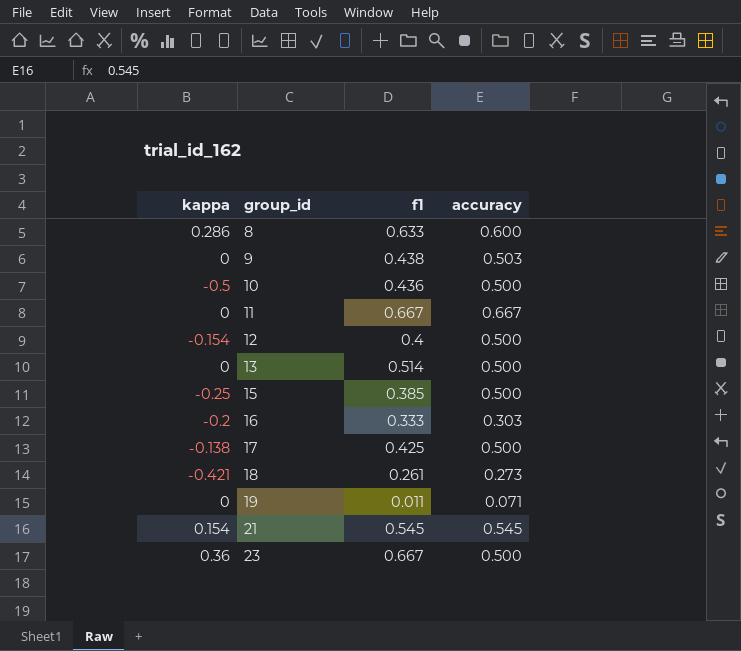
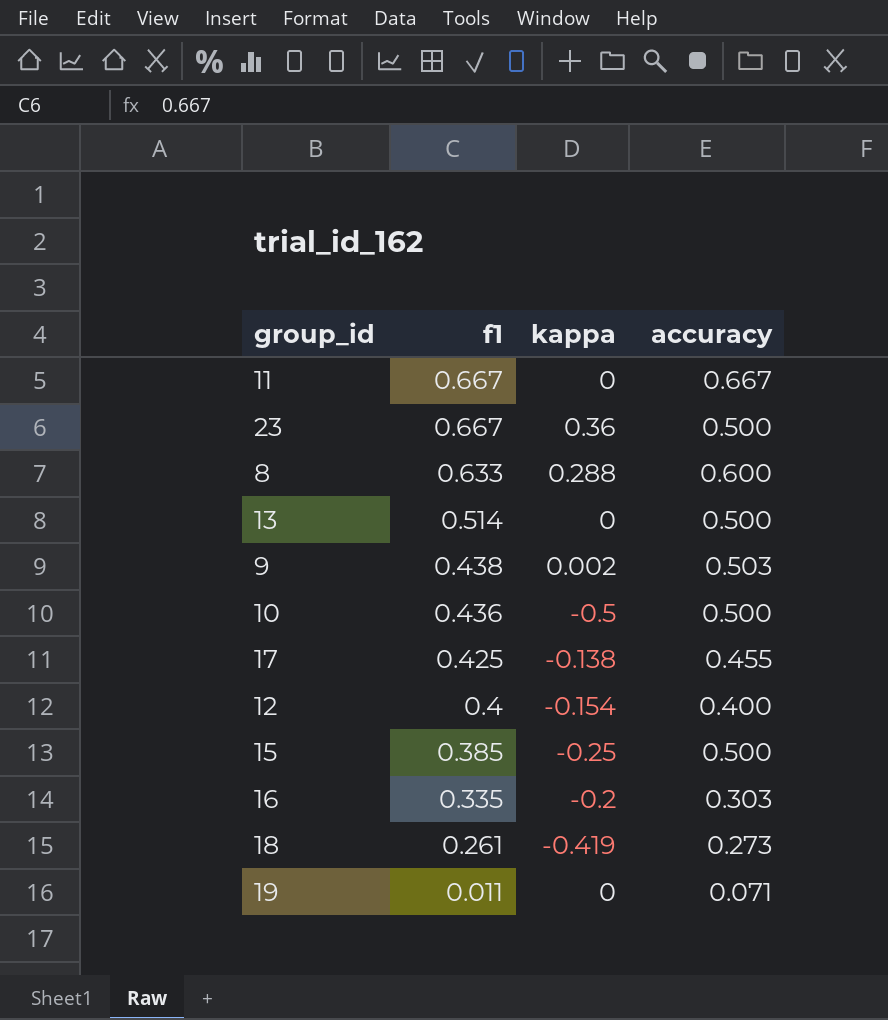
row order: group_id ascending -> f1 descending
column kappa | position: 1 -> 3
row 21: 0.154 | 0.545 | 0.545 -> none
8 | kappa: 0.286 -> 0.288
9 | kappa: 0 -> 0.002
17 | accuracy: 0.500 -> 0.455
12 | accuracy: 0.500 -> 0.400
16 | f1: 0.333 -> 0.335
18 | kappa: -0.421 -> -0.419

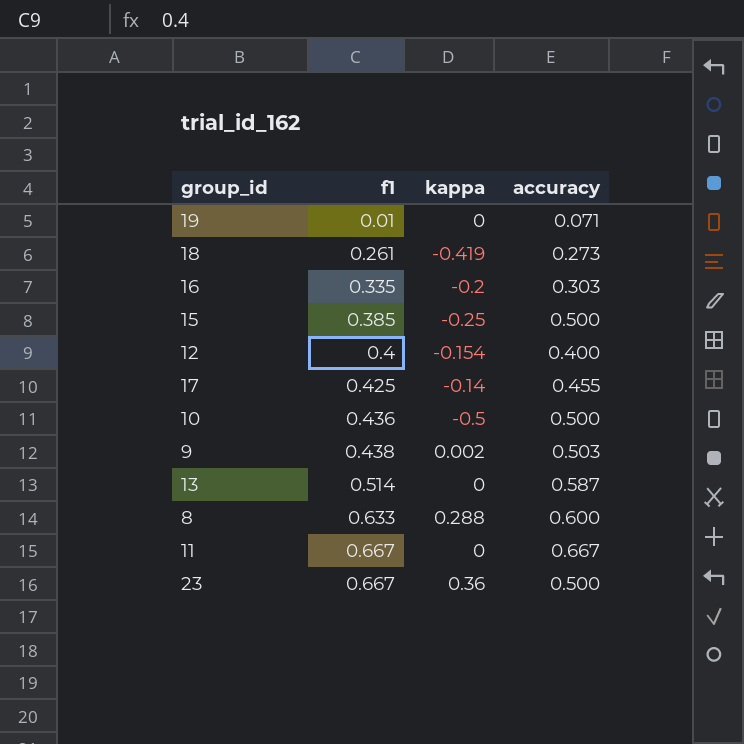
row order: f1 descending -> f1 ascending
19 | f1: 0.011 -> 0.01
17 | kappa: -0.138 -> -0.14
13 | accuracy: 0.500 -> 0.587

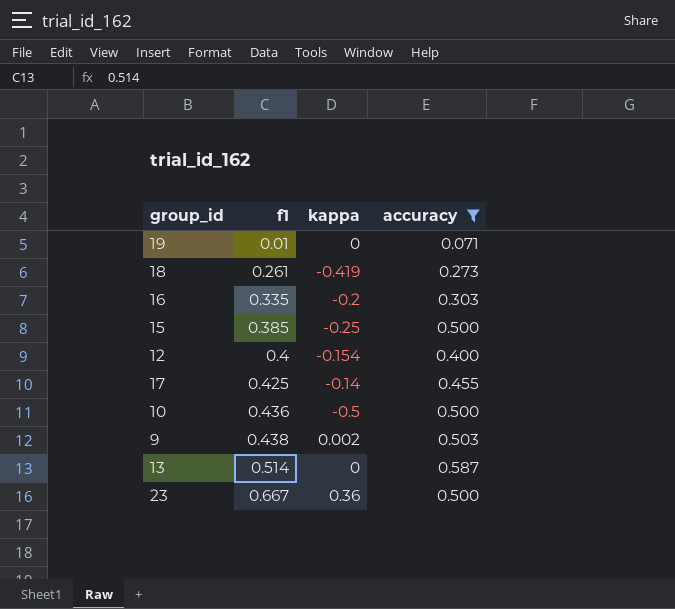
filter: none -> accuracy <= 0.587

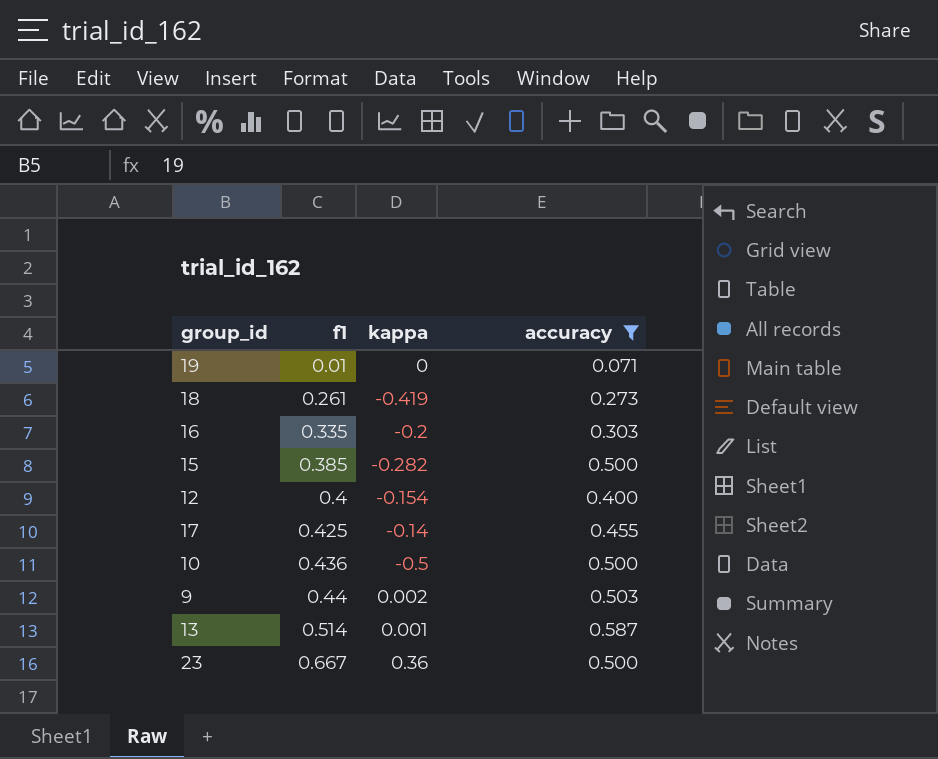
15 | kappa: -0.25 -> -0.282
9 | f1: 0.438 -> 0.44
13 | kappa: 0 -> 0.001

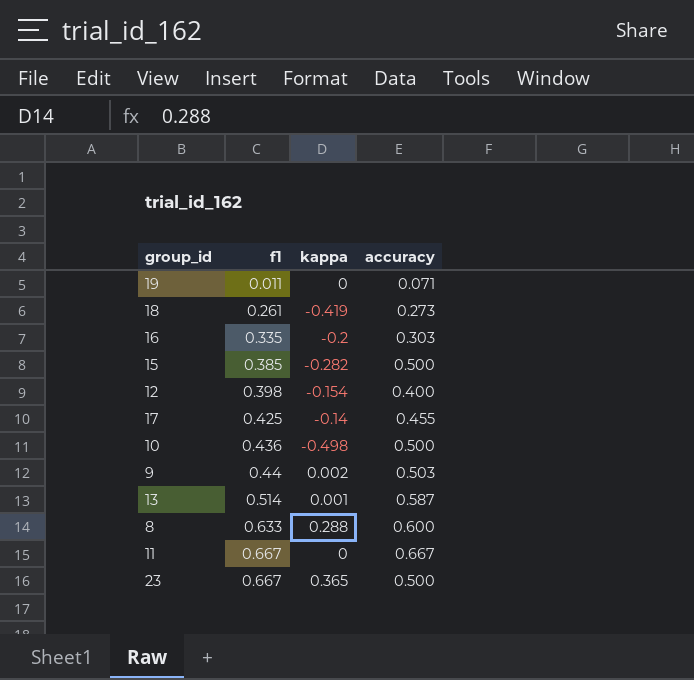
filter: accuracy <= 0.587 -> none
19 | f1: 0.01 -> 0.011
12 | f1: 0.4 -> 0.398
10 | kappa: -0.5 -> -0.498
23 | kappa: 0.36 -> 0.365

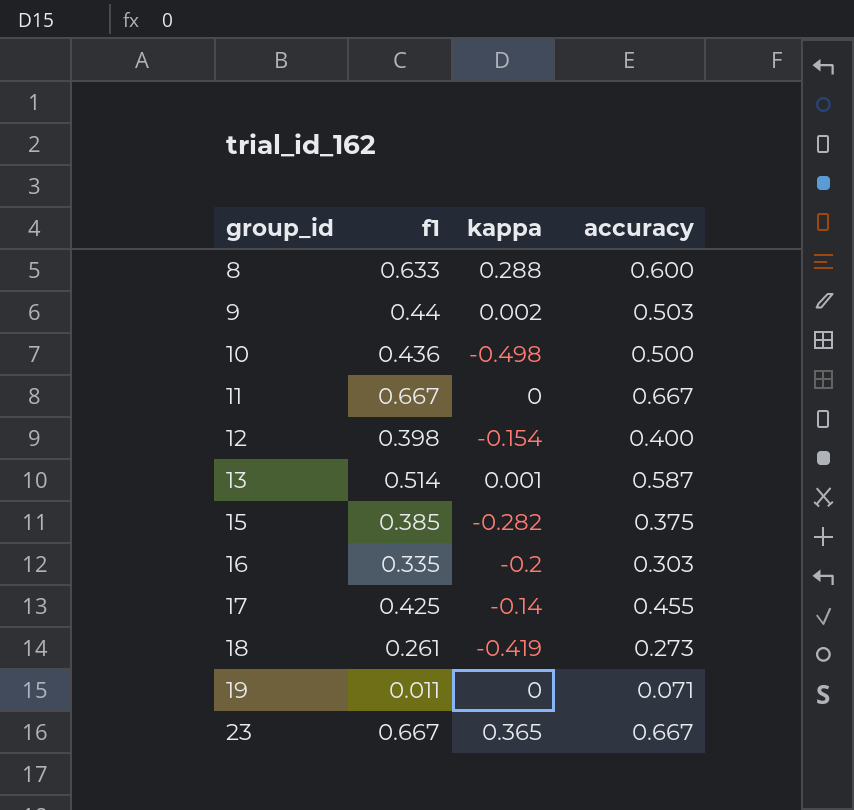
row order: f1 ascending -> group_id ascending
15 | accuracy: 0.500 -> 0.375
23 | accuracy: 0.500 -> 0.667

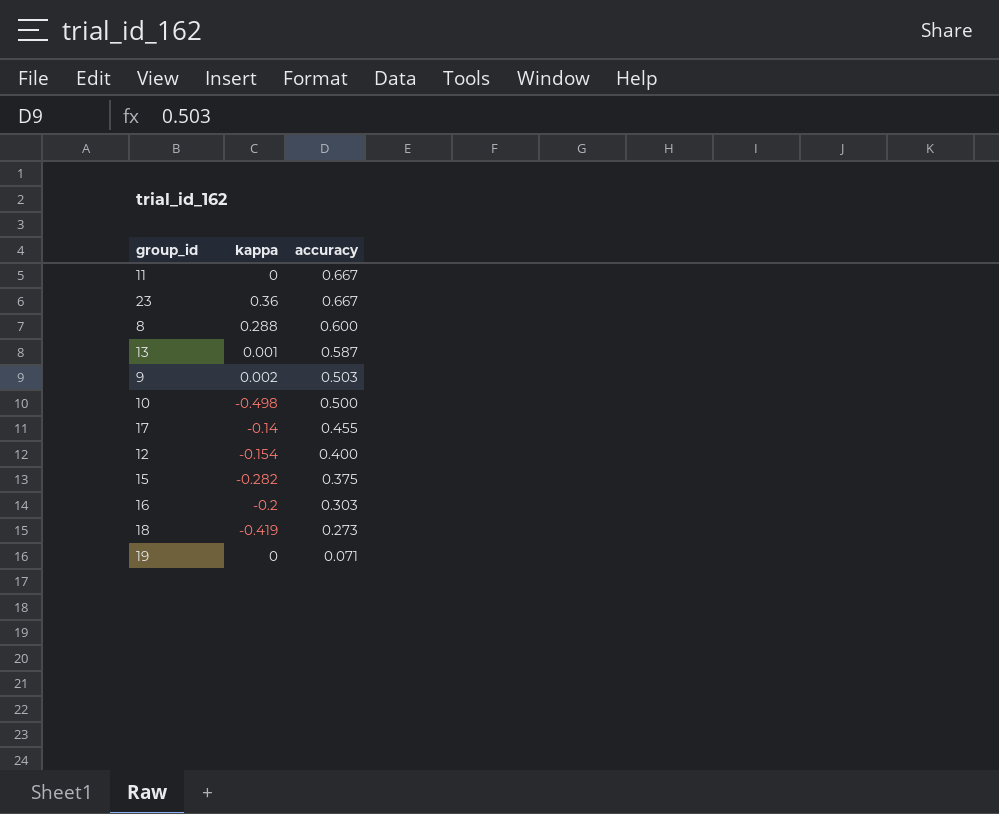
row order: group_id ascending -> accuracy descending
column f1 | position: 2 -> none
23 | kappa: 0.365 -> 0.36

